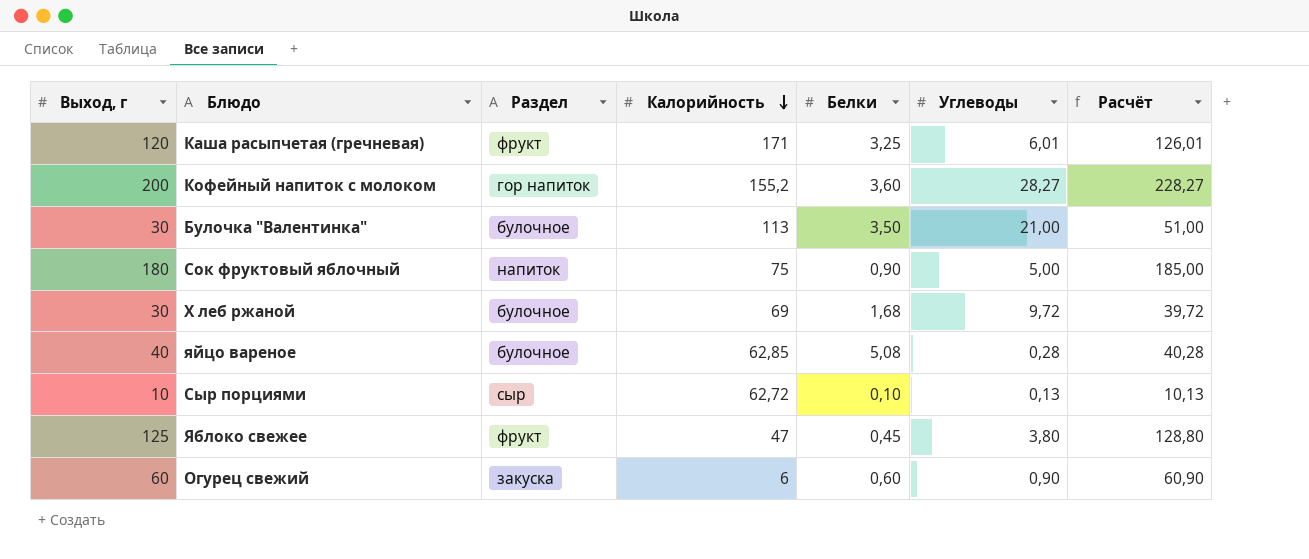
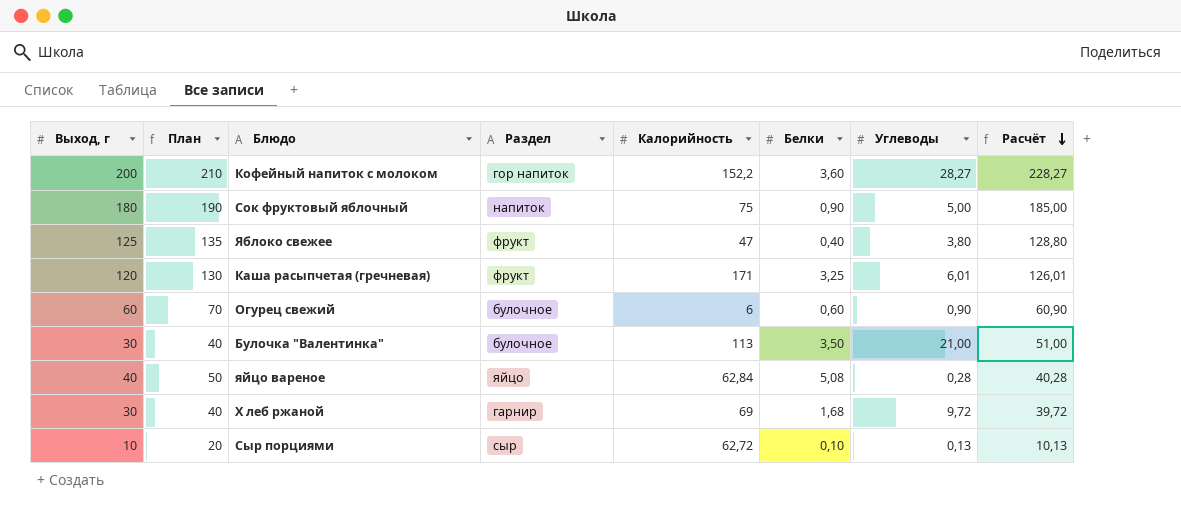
row order: Калорийность descending -> Расчёт descending
column План | formula: none -> [Выход, г] + 10
Кофейный напиток с молоком | Калорийность: 155,2 -> 152,2
Яблоко свежее | Белки: 0,45 -> 0,40
Огурец свежий | Раздел: закуска -> булочное
яйцо вареное | Раздел: булочное -> яйцо
яйцо вареное | Калорийность: 62,85 -> 62,84
Х леб ржаной | Раздел: булочное -> гарнир

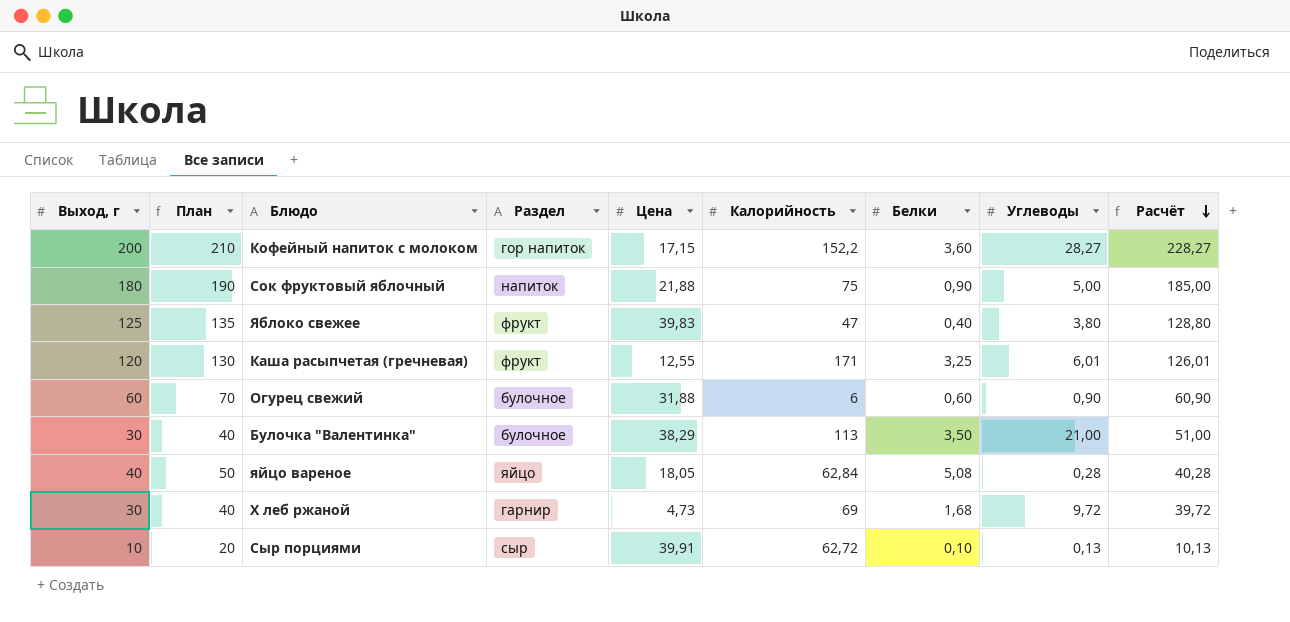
column Цена | position: none -> 5

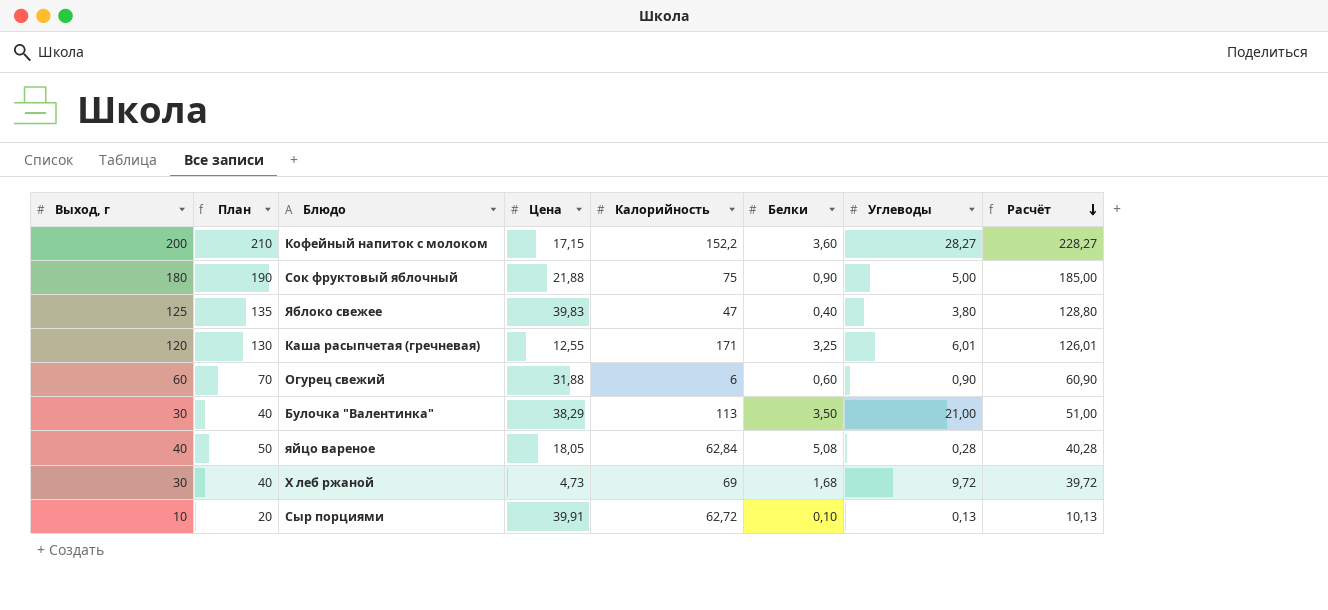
column Раздел | position: 4 -> none

